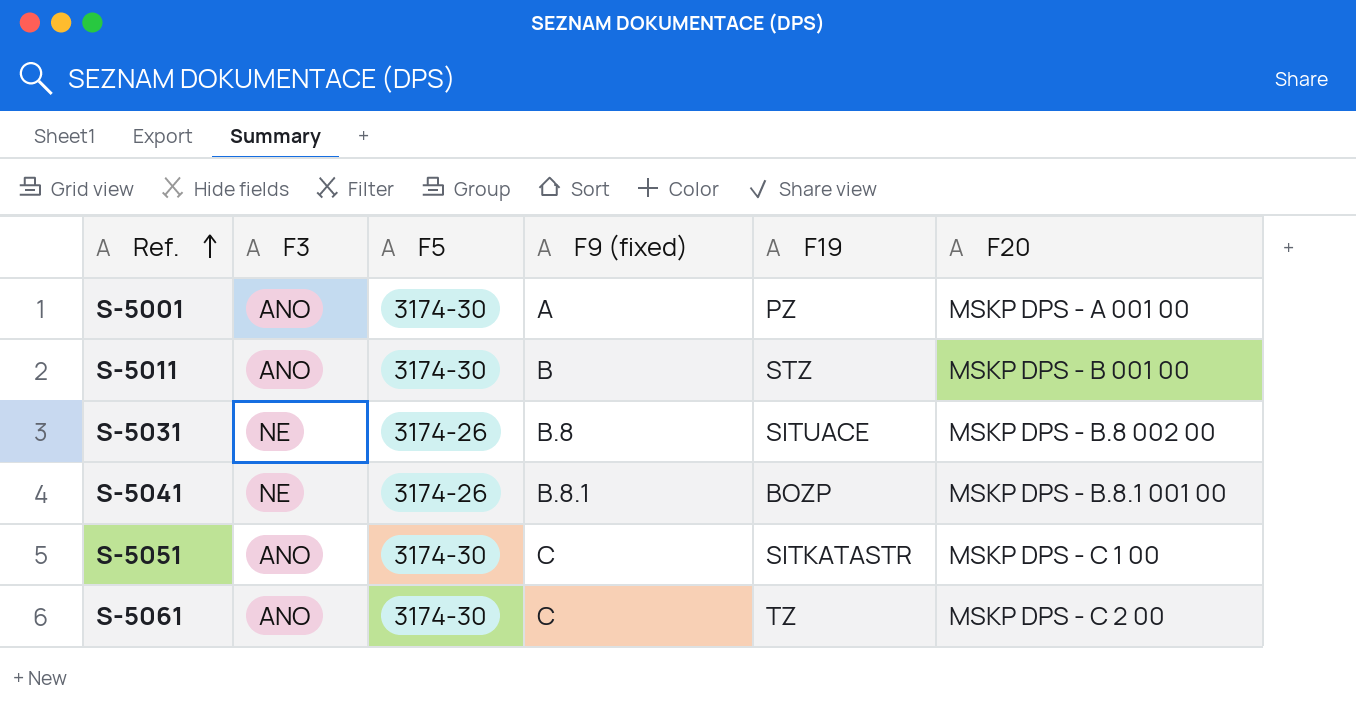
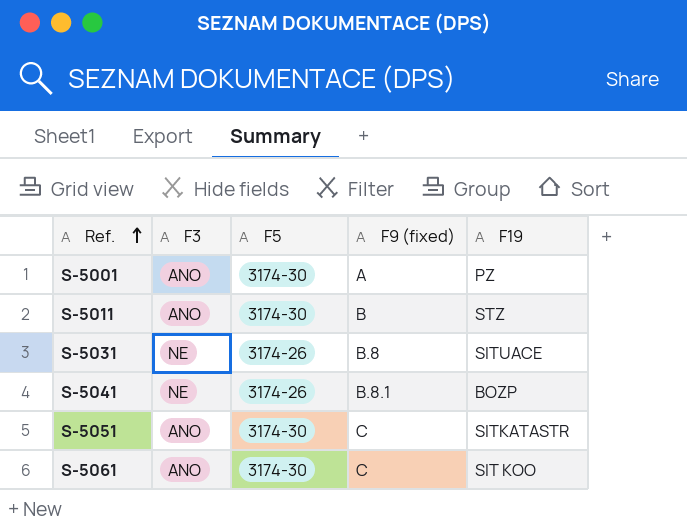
column F20 | position: 6 -> none
S-5061 | F19: TZ -> SIT KOO

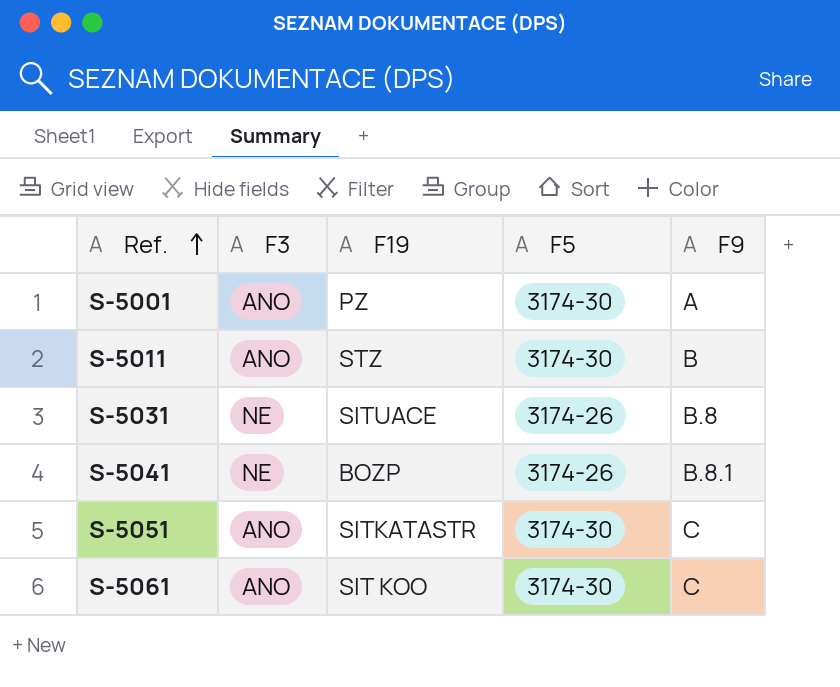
column F19 | position: 5 -> 3
column name: F9 (fixed) -> F9

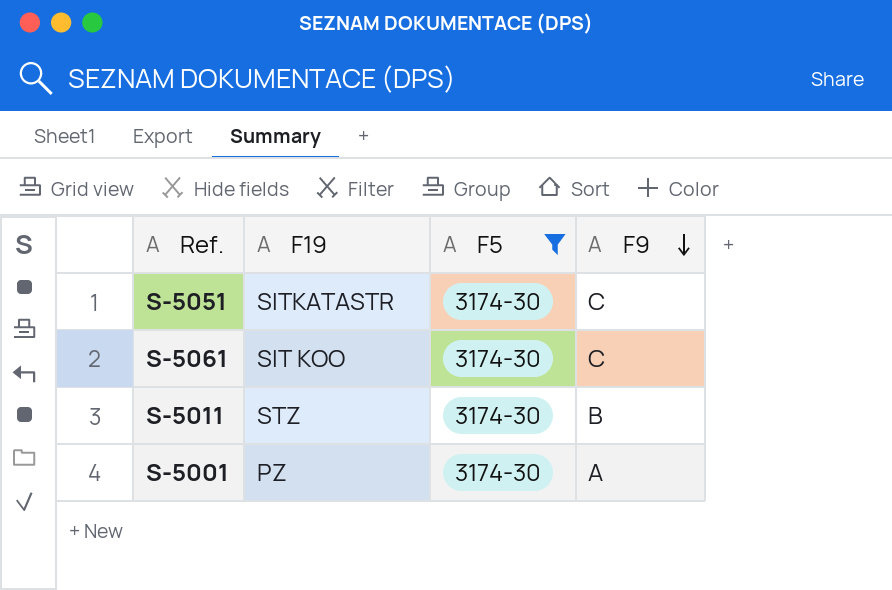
filter: none -> F5 = 3174-30
row order: Ref. ascending -> F9 descending
column F3 | position: 2 -> none

